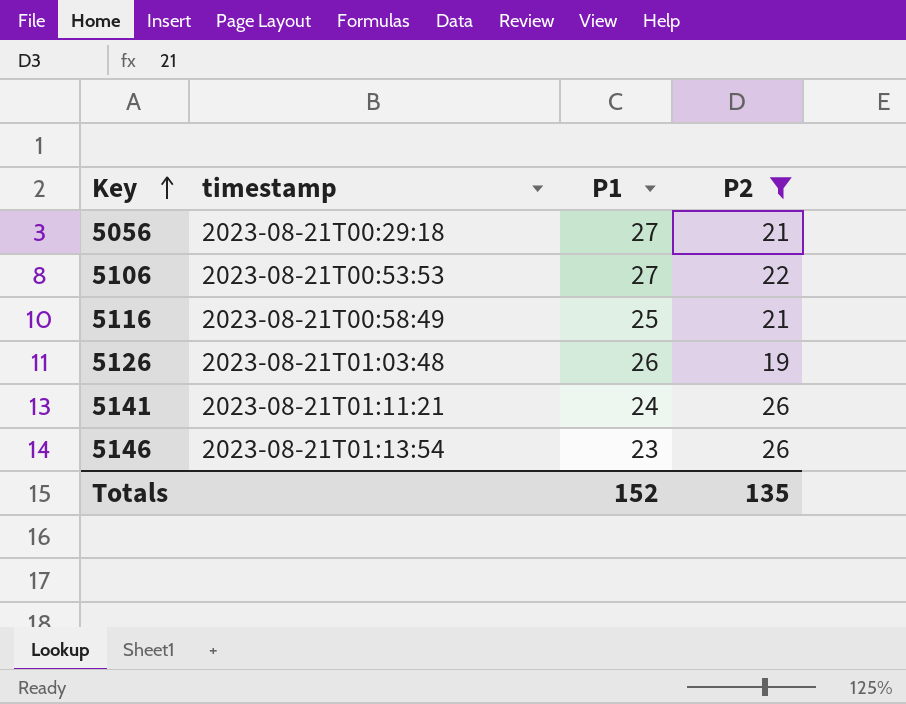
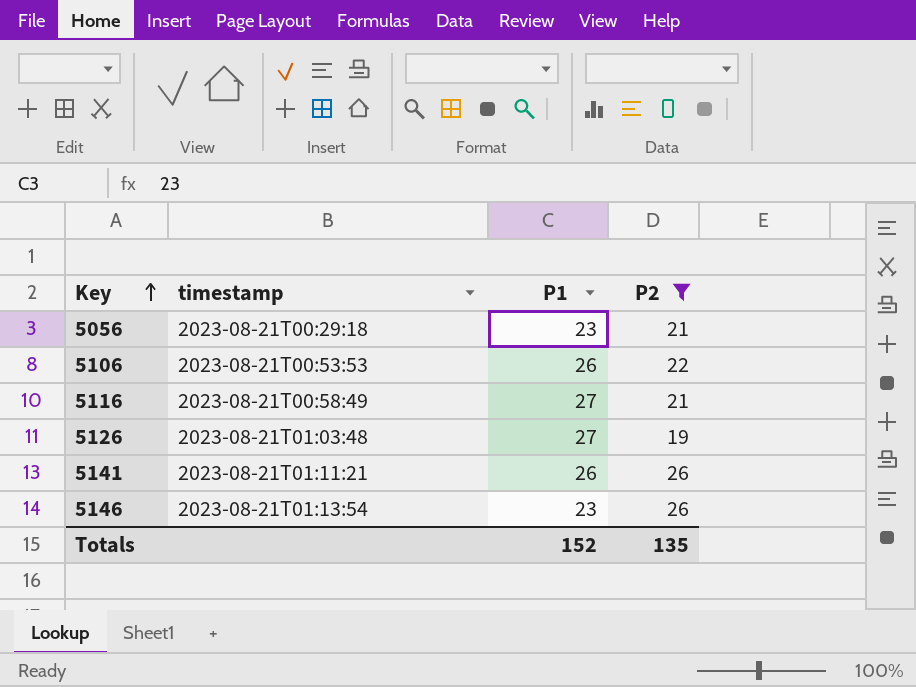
5056 | P1: 27 -> 23
5106 | P1: 27 -> 26
5116 | P1: 25 -> 27
5126 | P1: 26 -> 27
5141 | P1: 24 -> 26

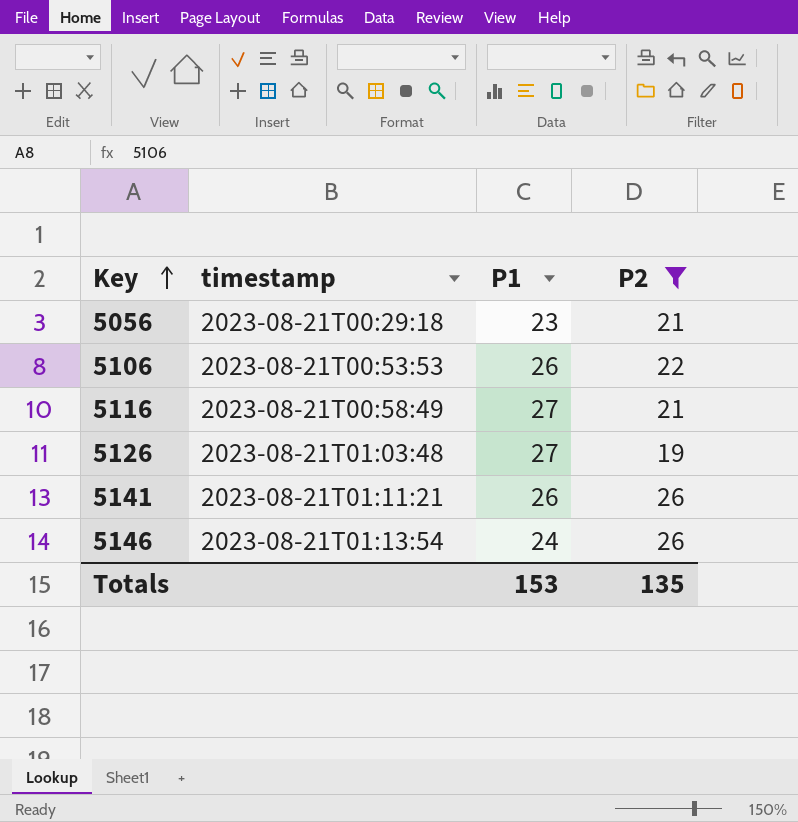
5146 | P1: 23 -> 24
Totals | P1: 152 -> 153

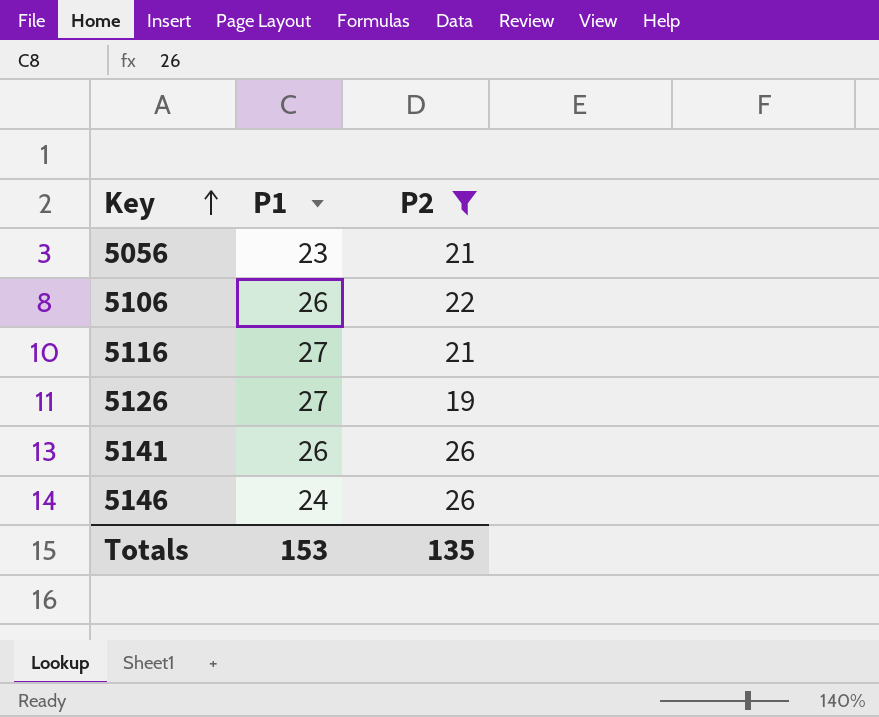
column timestamp | position: 2 -> none

